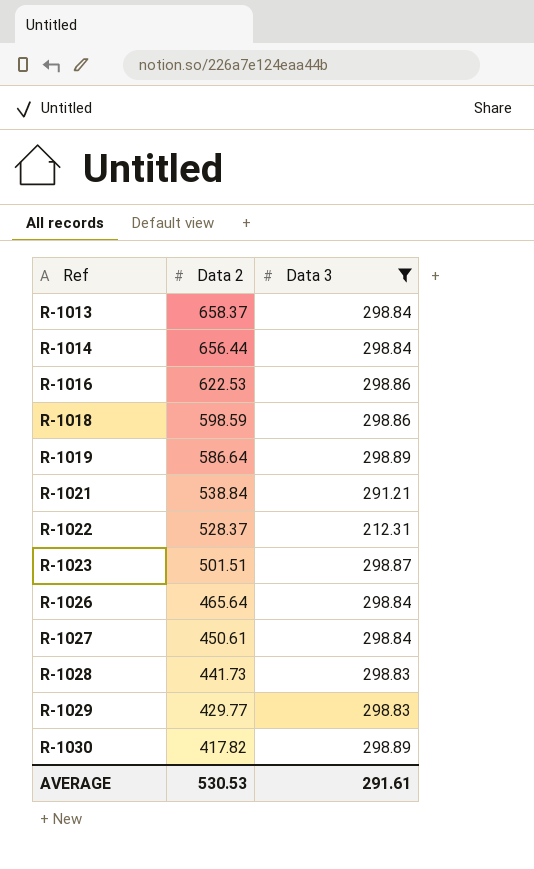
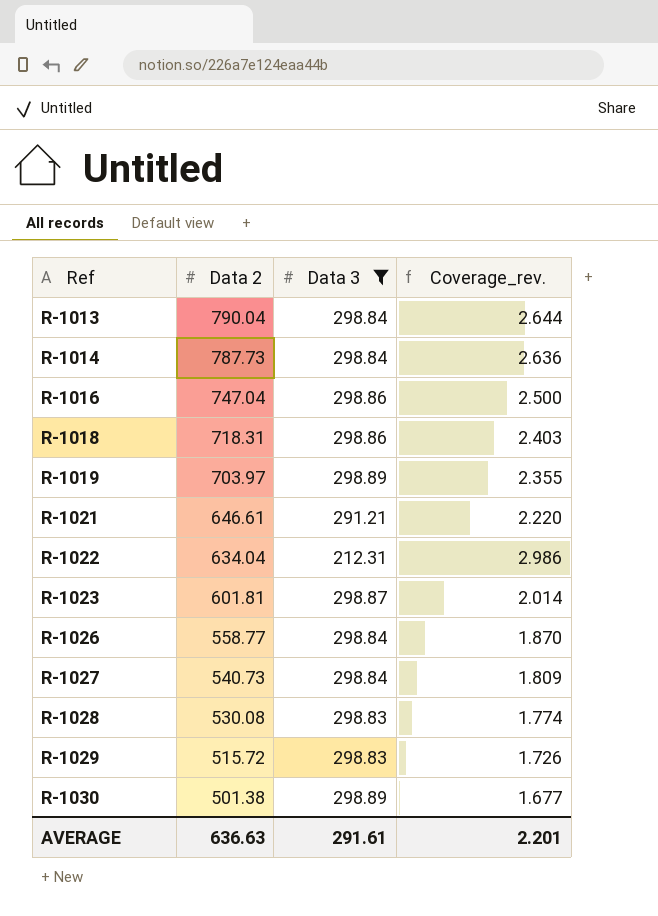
column Coverage_rev. | formula: none -> [Data 2] / [Data 3]
R-1013 | Data 2: 658.37 -> 790.04
R-1014 | Data 2: 656.44 -> 787.73
R-1016 | Data 2: 622.53 -> 747.04
R-1018 | Data 2: 598.59 -> 718.31
R-1019 | Data 2: 586.64 -> 703.97
R-1021 | Data 2: 538.84 -> 646.61
R-1022 | Data 2: 528.37 -> 634.04
R-1023 | Data 2: 501.51 -> 601.81
R-1026 | Data 2: 465.64 -> 558.77
R-1027 | Data 2: 450.61 -> 540.73
R-1028 | Data 2: 441.73 -> 530.08
R-1029 | Data 2: 429.77 -> 515.72
R-1030 | Data 2: 417.82 -> 501.38
AVERAGE | Data 2: 530.53 -> 636.63

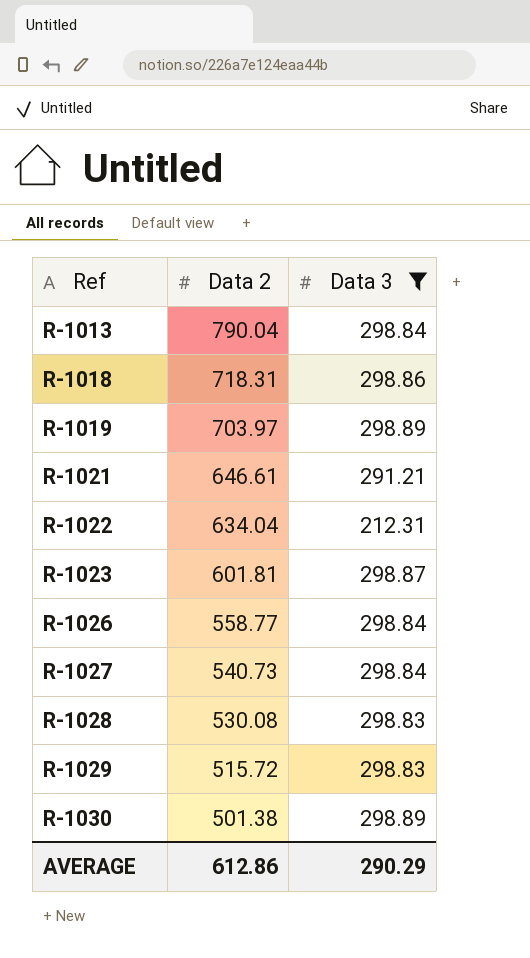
column Coverage_rev. | formula: [Data 2] / [Data 3] -> none
row R-1014: 787.73 | 298.84 | 2.636 -> none
row R-1016: 747.04 | 298.86 | 2.500 -> none
AVERAGE | Data 2: 636.63 -> 612.86
AVERAGE | Data 3: 291.61 -> 290.29

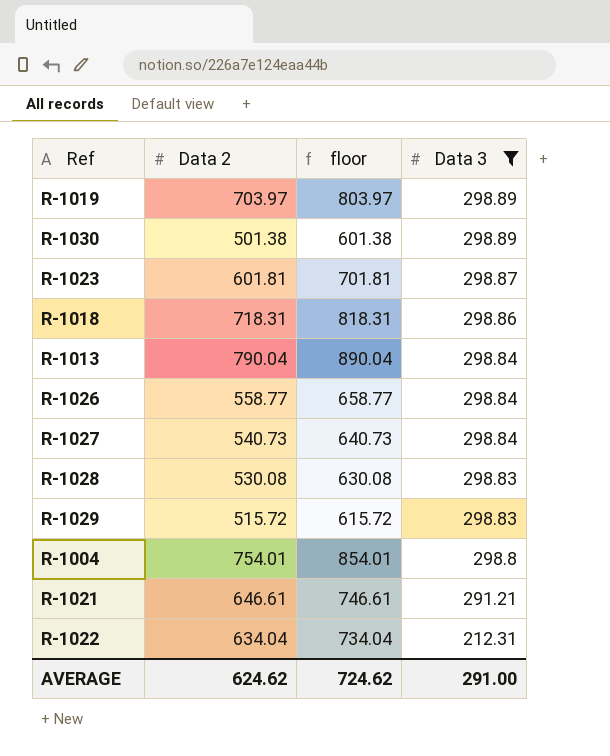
row order: Ref ascending -> Data 3 descending
column floor | formula: none -> [Data 2] + 100
row R-1004: none -> 754.01 | 854.01 | 298.8
AVERAGE | Data 2: 612.86 -> 624.62
AVERAGE | Data 3: 290.29 -> 291.00

